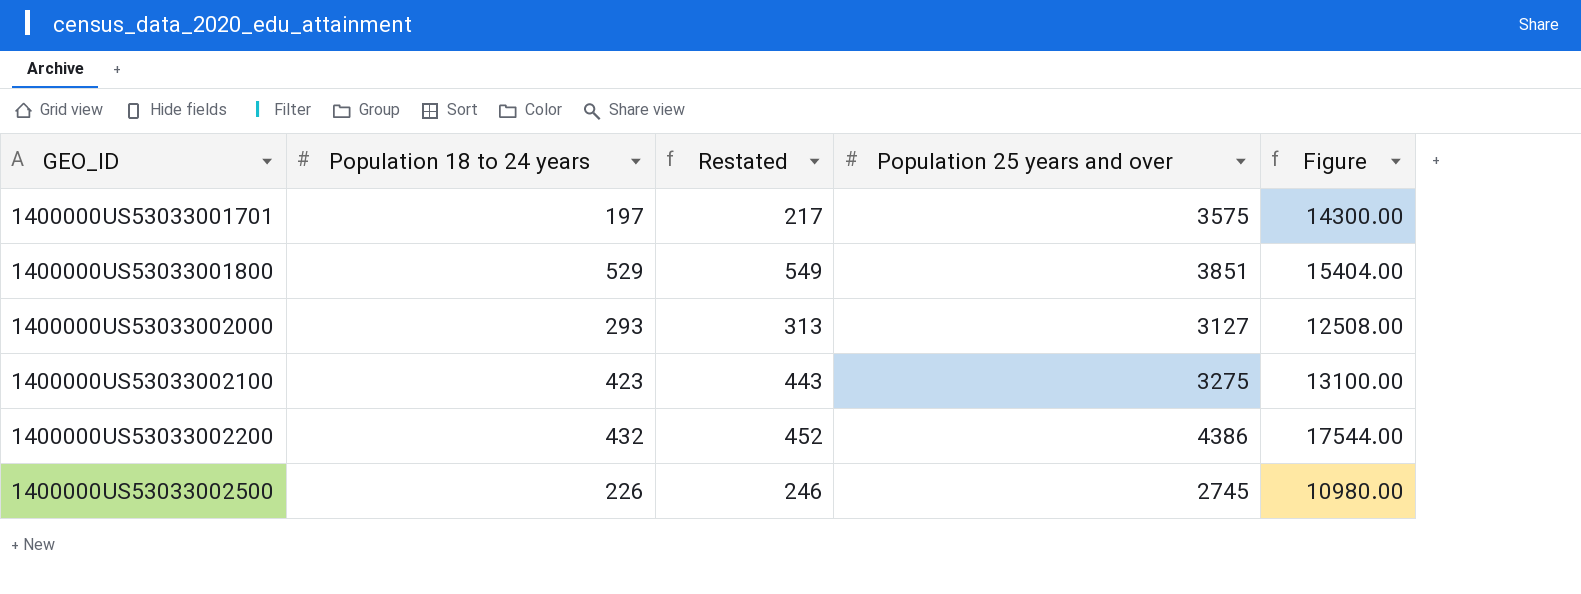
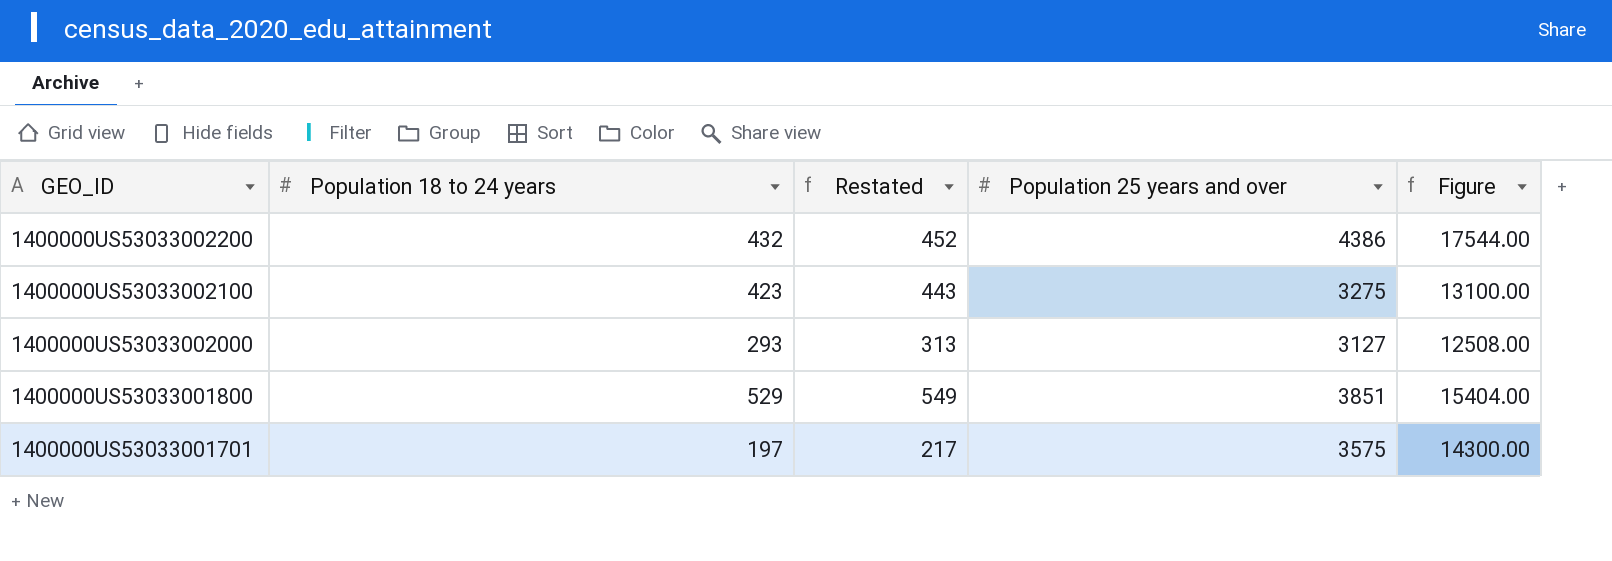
row order: GEO_ID ascending -> GEO_ID descending
row 1400000US53033002500: 226 | 246 | 2745 | 10980.00 -> none

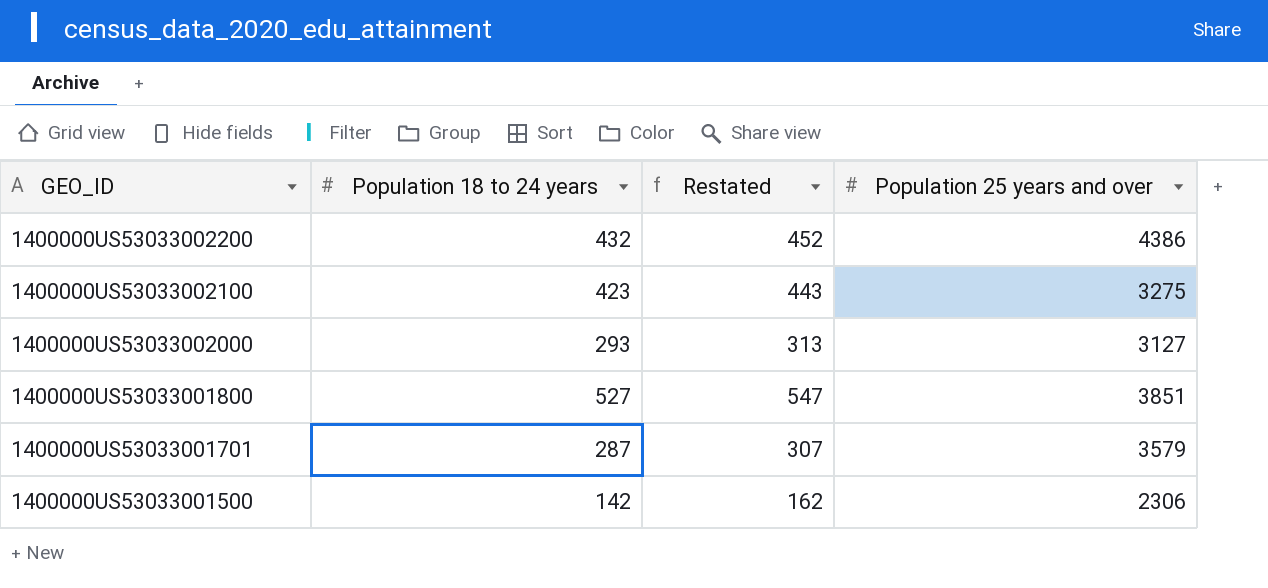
column Figure | formula: [Population 25 years and over] * 4 -> none
1400000US53033001800 | Population 18 to 24 years: 529 -> 527
1400000US53033001800 | Restated: 549 -> 547
1400000US53033001701 | Population 18 to 24 years: 197 -> 287
1400000US53033001701 | Restated: 217 -> 307
1400000US53033001701 | Population 25 years and over: 3575 -> 3579
row 1400000US53033001500: none -> 142 | 162 | 2306

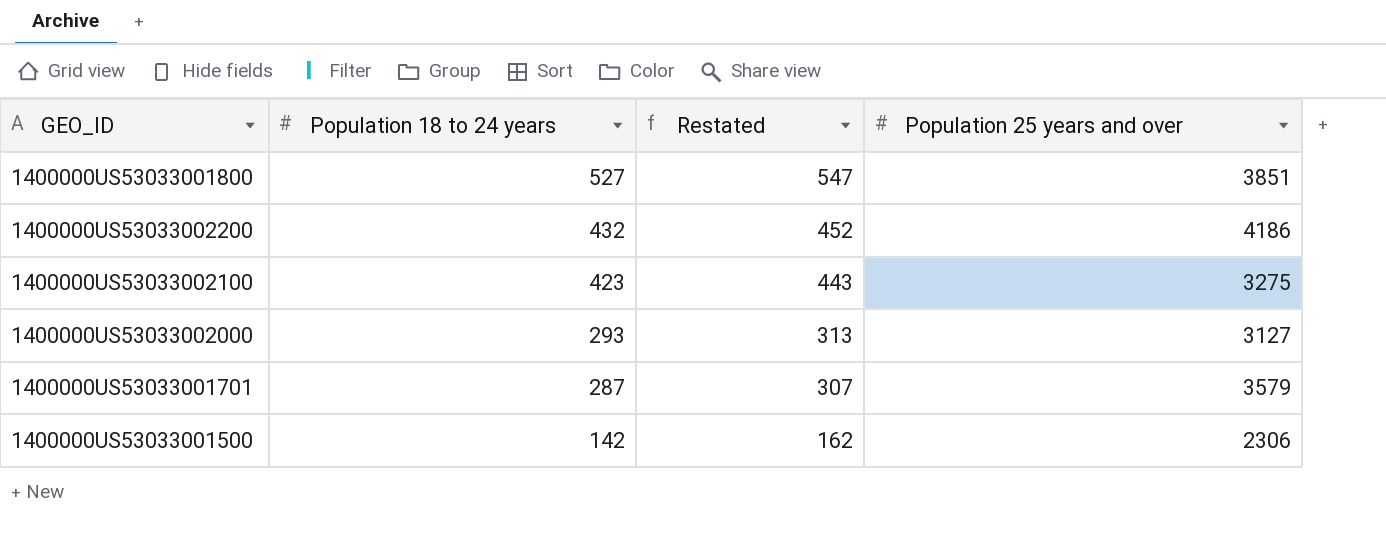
row order: GEO_ID descending -> Population 18 to 24 years descending
1400000US53033002200 | Population 25 years and over: 4386 -> 4186

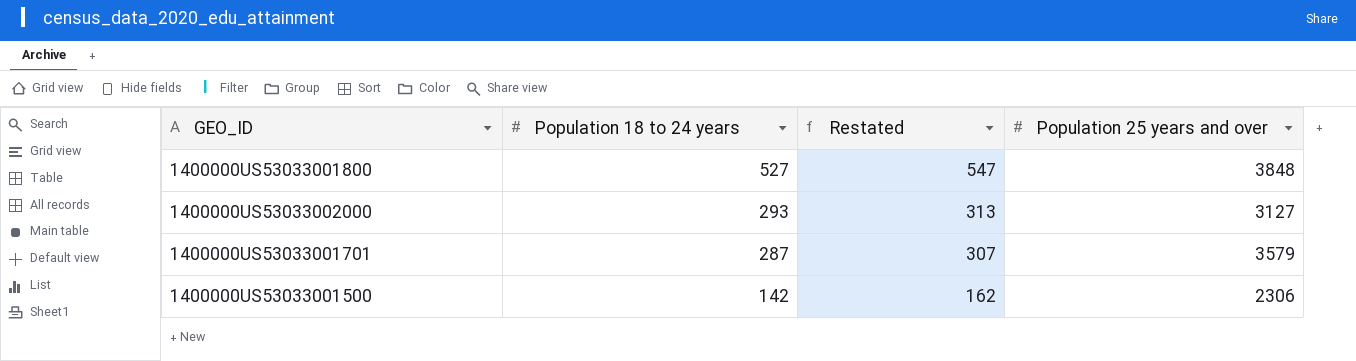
row 1400000US53033002200: 432 | 452 | 4186 -> none
row 1400000US53033002100: 423 | 443 | 3275 -> none
1400000US53033001800 | Population 25 years and over: 3851 -> 3848

